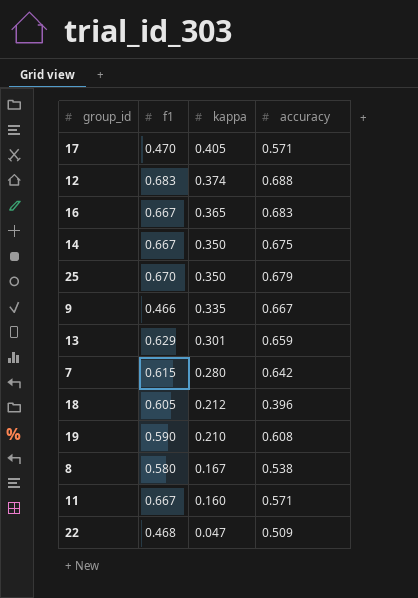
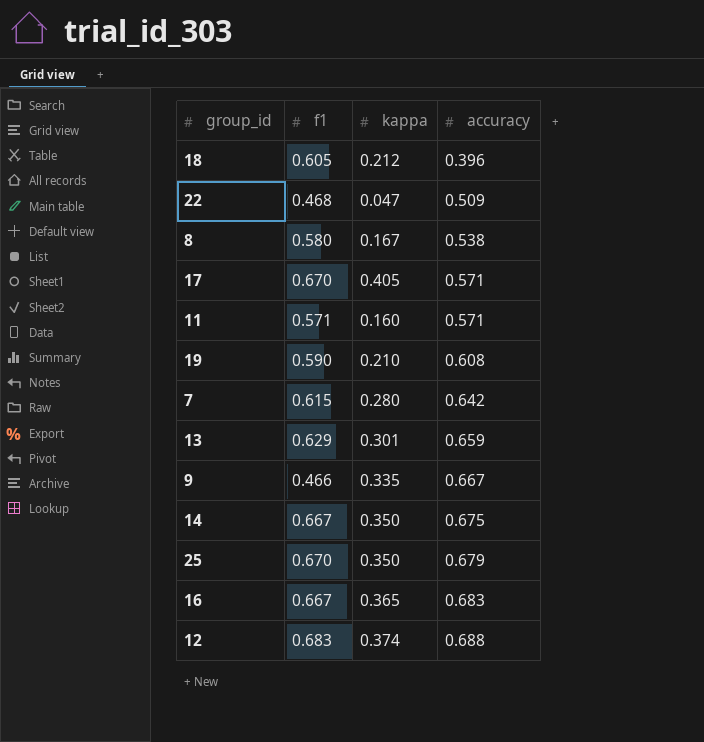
row order: kappa descending -> accuracy ascending
17 | f1: 0.470 -> 0.670
11 | f1: 0.667 -> 0.571

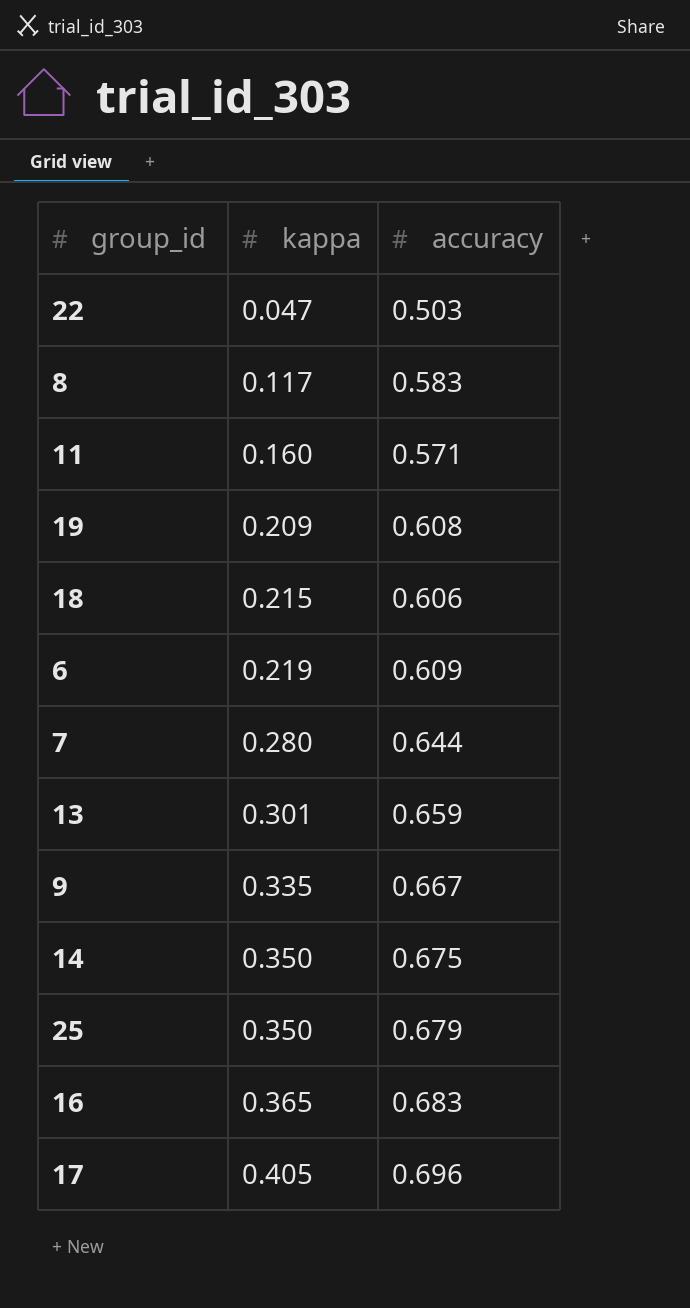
row order: accuracy ascending -> kappa ascending
column f1 | position: 2 -> none
row 12: 0.683 | 0.374 | 0.688 -> none
22 | accuracy: 0.509 -> 0.503
8 | kappa: 0.167 -> 0.117
8 | accuracy: 0.538 -> 0.583
19 | kappa: 0.210 -> 0.209
18 | kappa: 0.212 -> 0.215
18 | accuracy: 0.396 -> 0.606
row 6: none -> 0.219 | 0.609
7 | accuracy: 0.642 -> 0.644
17 | accuracy: 0.571 -> 0.696

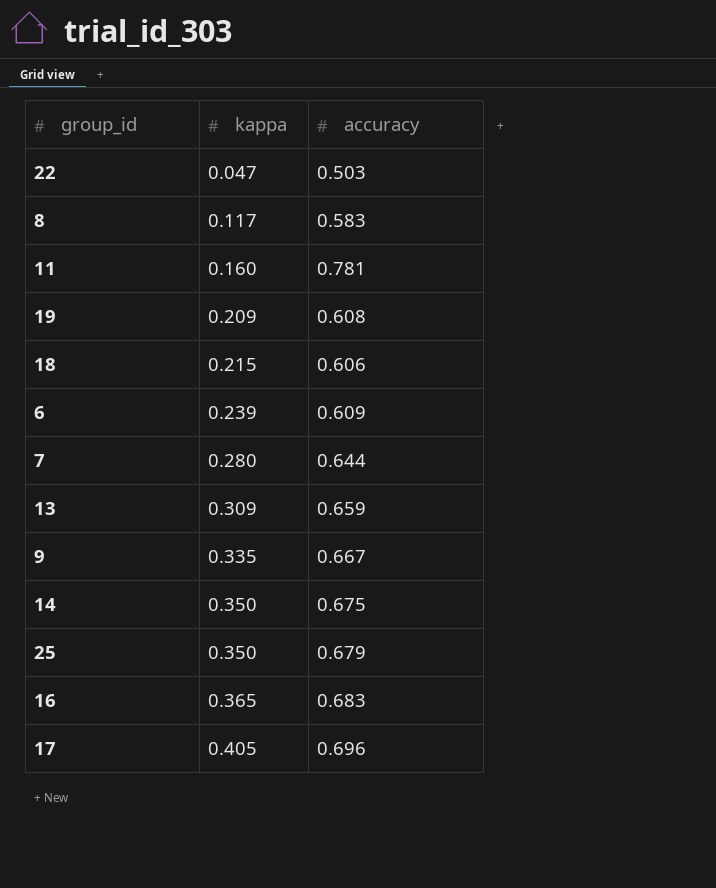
11 | accuracy: 0.571 -> 0.781
6 | kappa: 0.219 -> 0.239
13 | kappa: 0.301 -> 0.309

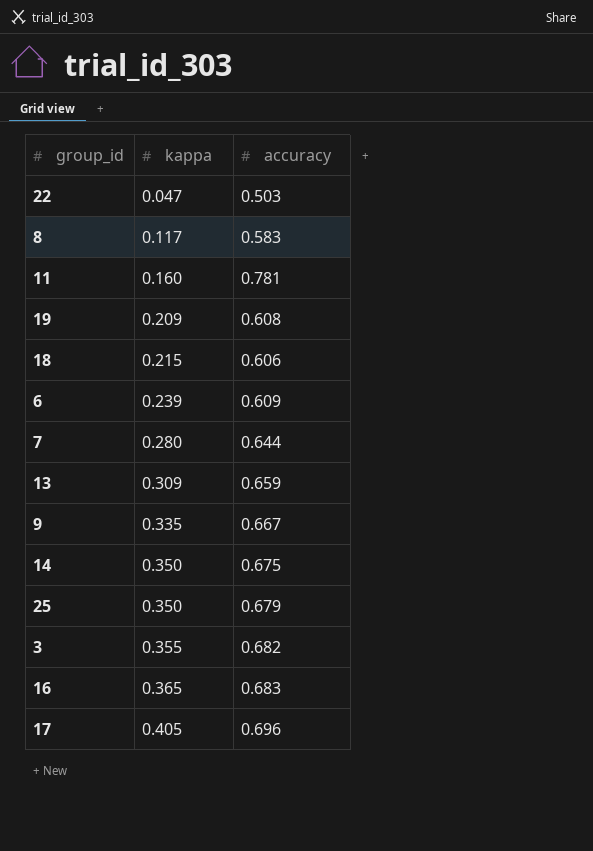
row 3: none -> 0.355 | 0.682

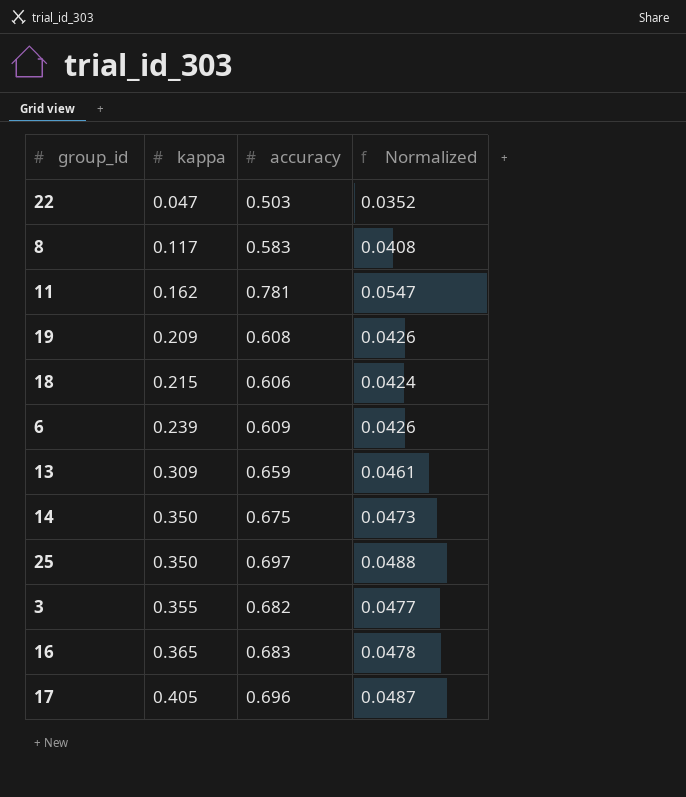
column Normalized | formula: none -> [accuracy] * 0.07
row 7: 0.280 | 0.644 -> none
row 9: 0.335 | 0.667 -> none
11 | kappa: 0.160 -> 0.162
25 | accuracy: 0.679 -> 0.697

